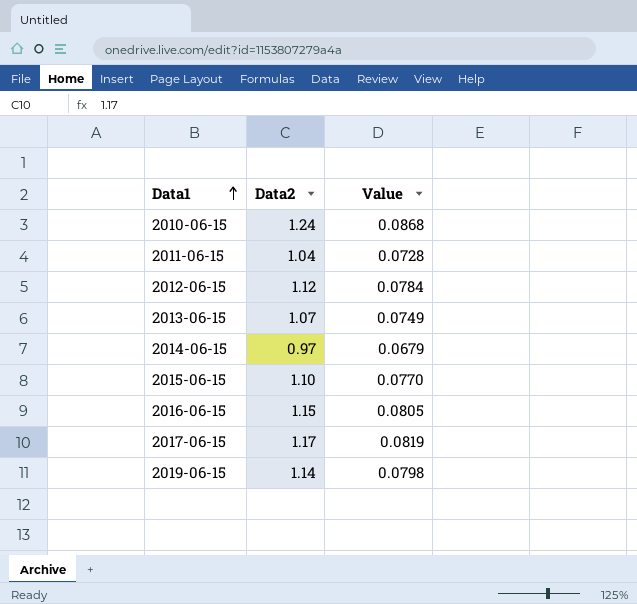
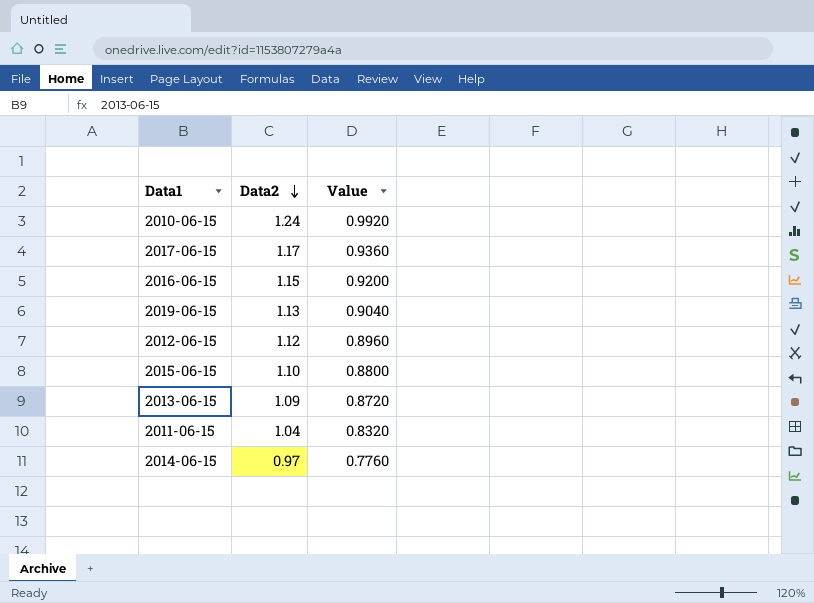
row order: Data1 ascending -> Data2 descending
column Value | formula: [Data2] * 0.07 -> [Data2] * 0.8
2019-06-15 | Data2: 1.14 -> 1.13
2013-06-15 | Data2: 1.07 -> 1.09

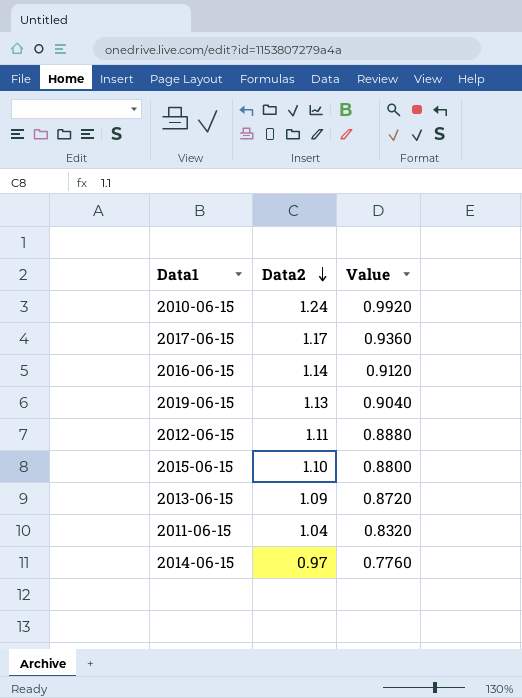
2016-06-15 | Data2: 1.15 -> 1.14
2016-06-15 | Value: 0.9200 -> 0.9120
2012-06-15 | Data2: 1.12 -> 1.11
2012-06-15 | Value: 0.8960 -> 0.8880

